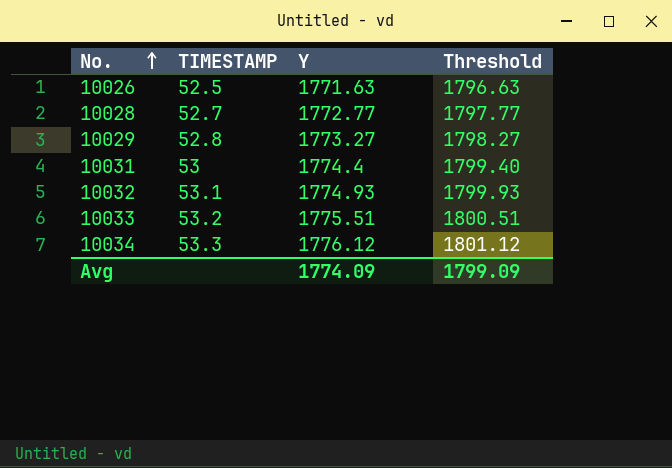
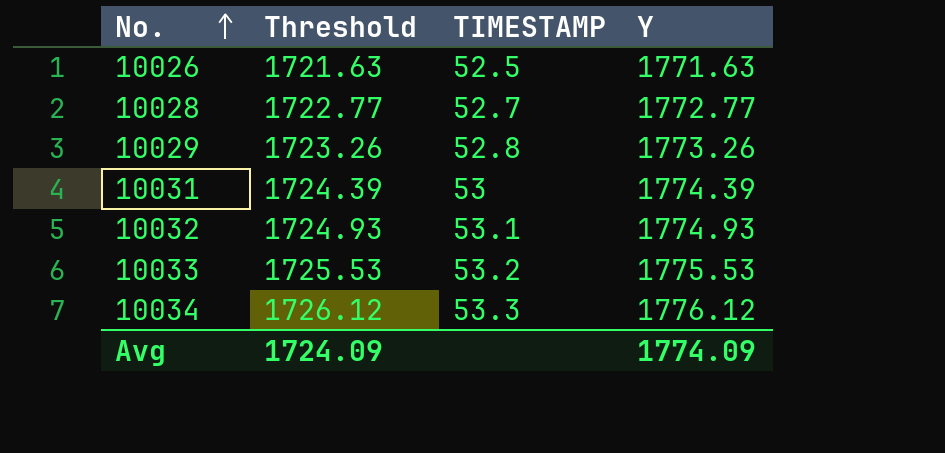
column Threshold | formula: [Y] + 25 -> [Y] - 50
column Threshold | position: 4 -> 2
10029 | Y: 1773.27 -> 1773.26
10031 | Y: 1774.4 -> 1774.39
10033 | Y: 1775.51 -> 1775.53
Avg | Threshold: 1799.09 -> 1724.09

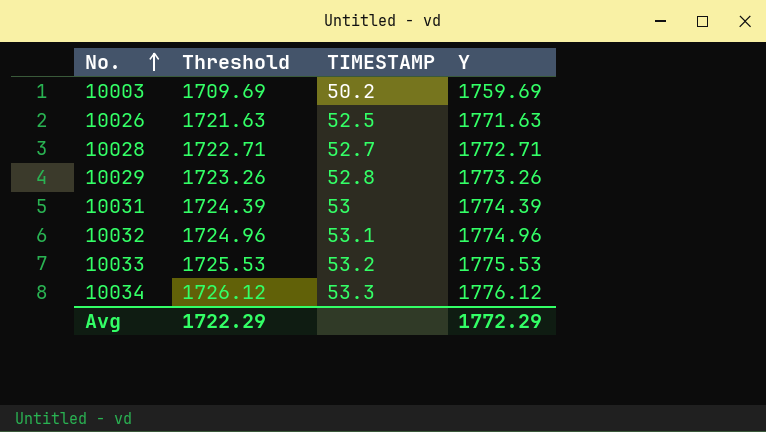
row 10003: none -> 1709.69 | 50.2 | 1759.69
10028 | Threshold: 1722.77 -> 1722.71
10028 | Y: 1772.77 -> 1772.71
10032 | Threshold: 1724.93 -> 1724.96
10032 | Y: 1774.93 -> 1774.96
Avg | Threshold: 1724.09 -> 1722.29
Avg | Y: 1774.09 -> 1772.29

